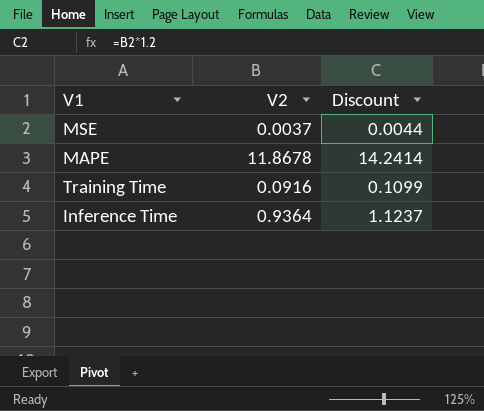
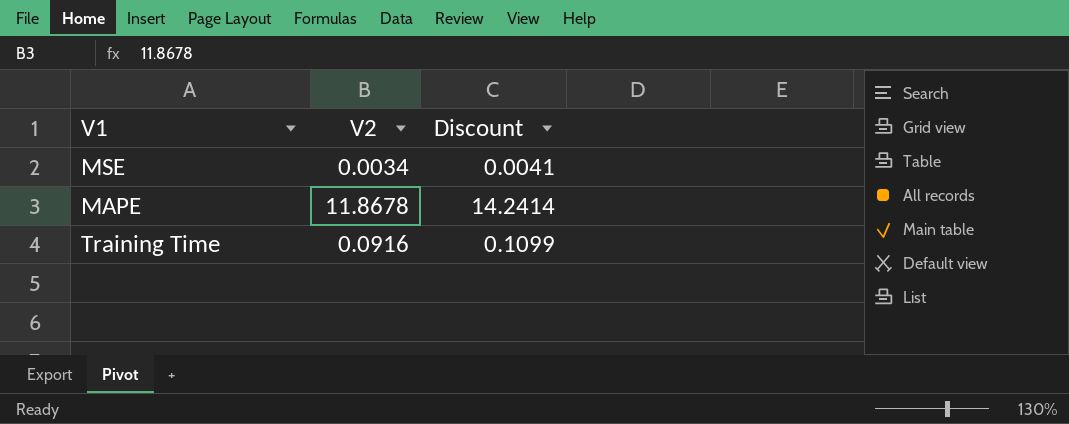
row Inference Time: 0.9364 | 1.1237 -> none
MSE | V2: 0.0037 -> 0.0034
MSE | Discount: 0.0044 -> 0.0041

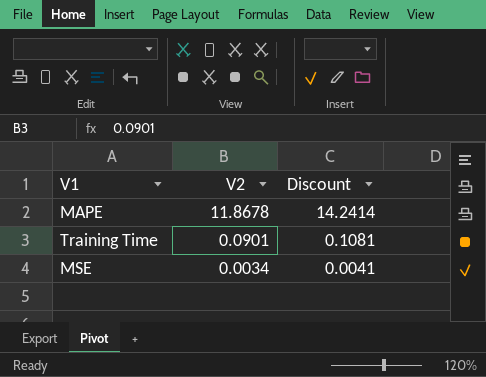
row order: none -> V2 descending
Training Time | V2: 0.0916 -> 0.0901
Training Time | Discount: 0.1099 -> 0.1081

